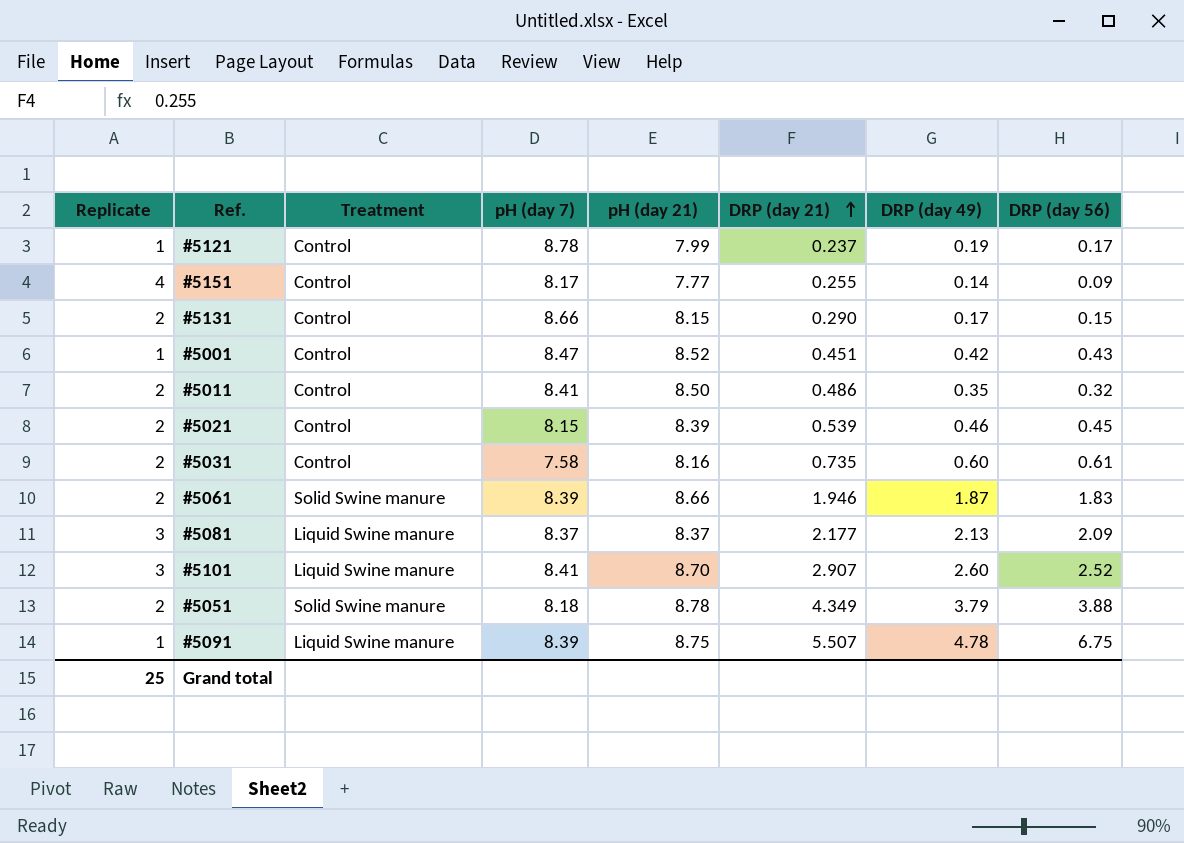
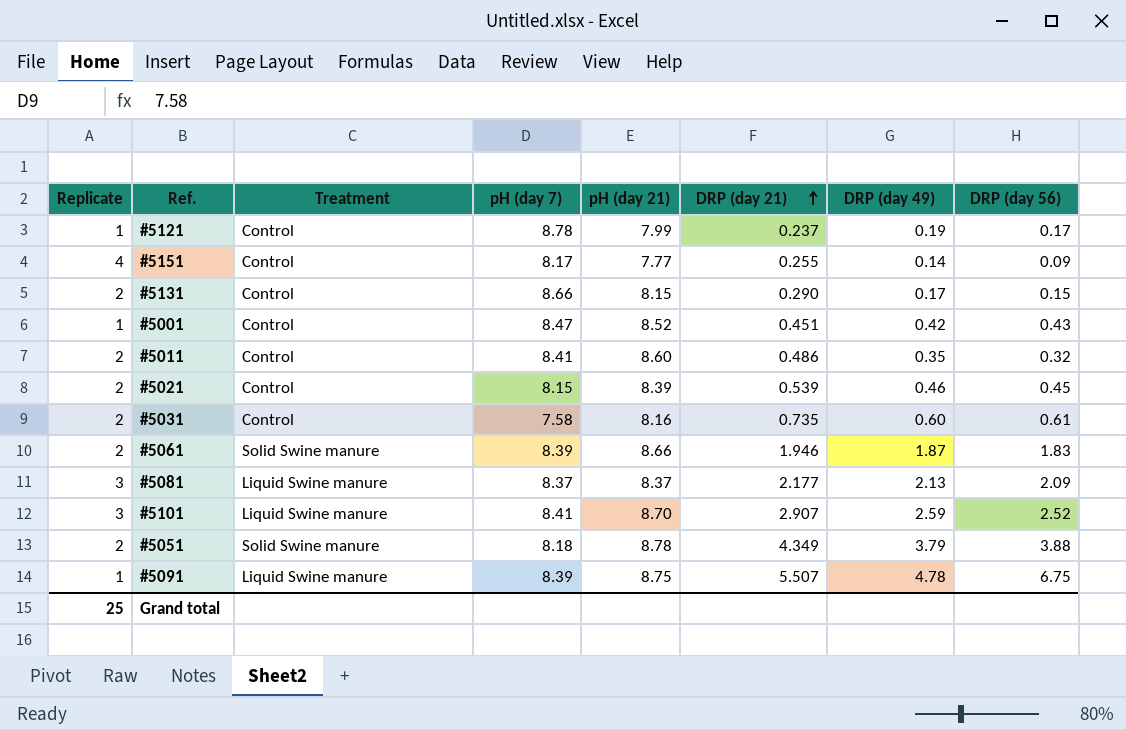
#5011 | pH (day 21): 8.50 -> 8.60
#5101 | DRP (day 49): 2.60 -> 2.59

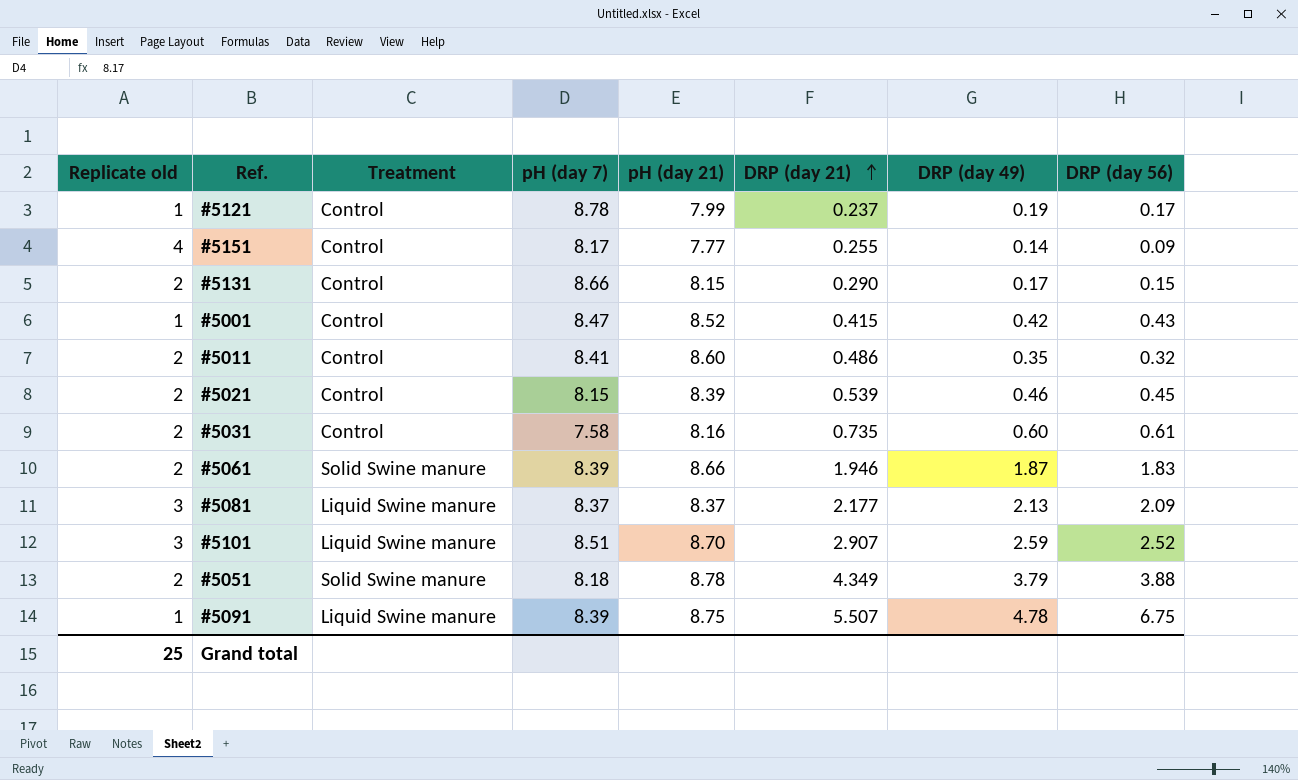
column name: Replicate -> Replicate old
#5001 | DRP (day 21): 0.451 -> 0.415
#5101 | pH (day 7): 8.41 -> 8.51

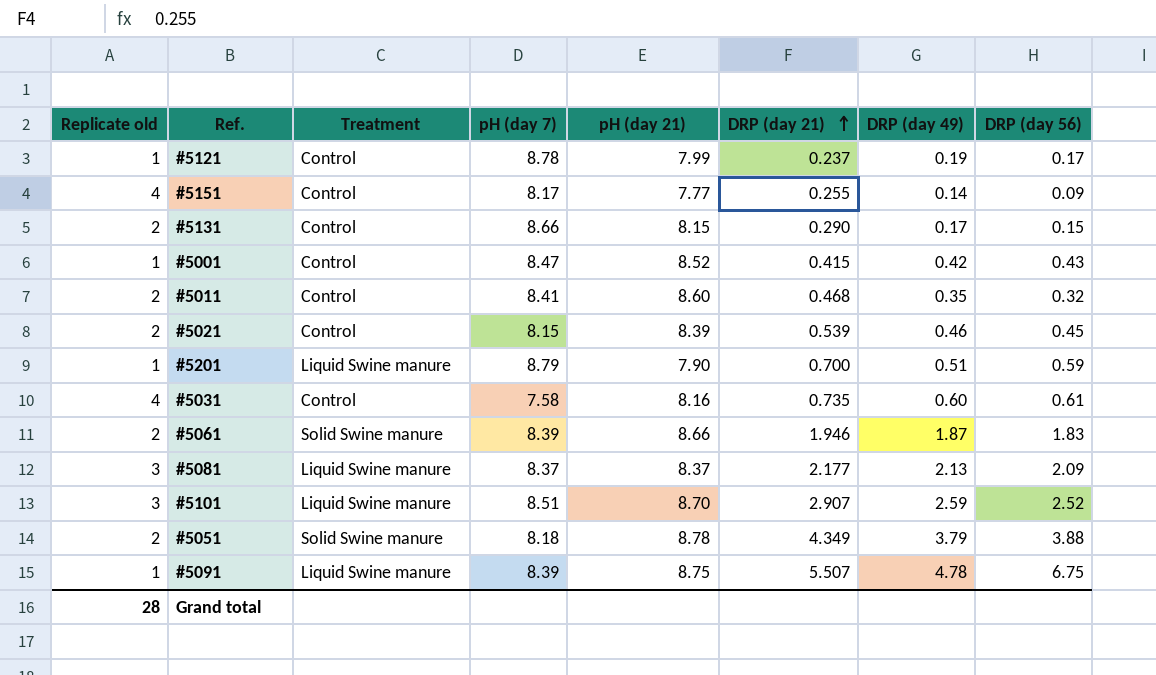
#5011 | DRP (day 21): 0.486 -> 0.468
row #5201: none -> 1 | Liquid Swine manure | 8.79 | 7.90 | 0.700 | 0.51 | 0.59
#5031 | Replicate old: 2 -> 4
Grand total | Replicate old: 25 -> 28

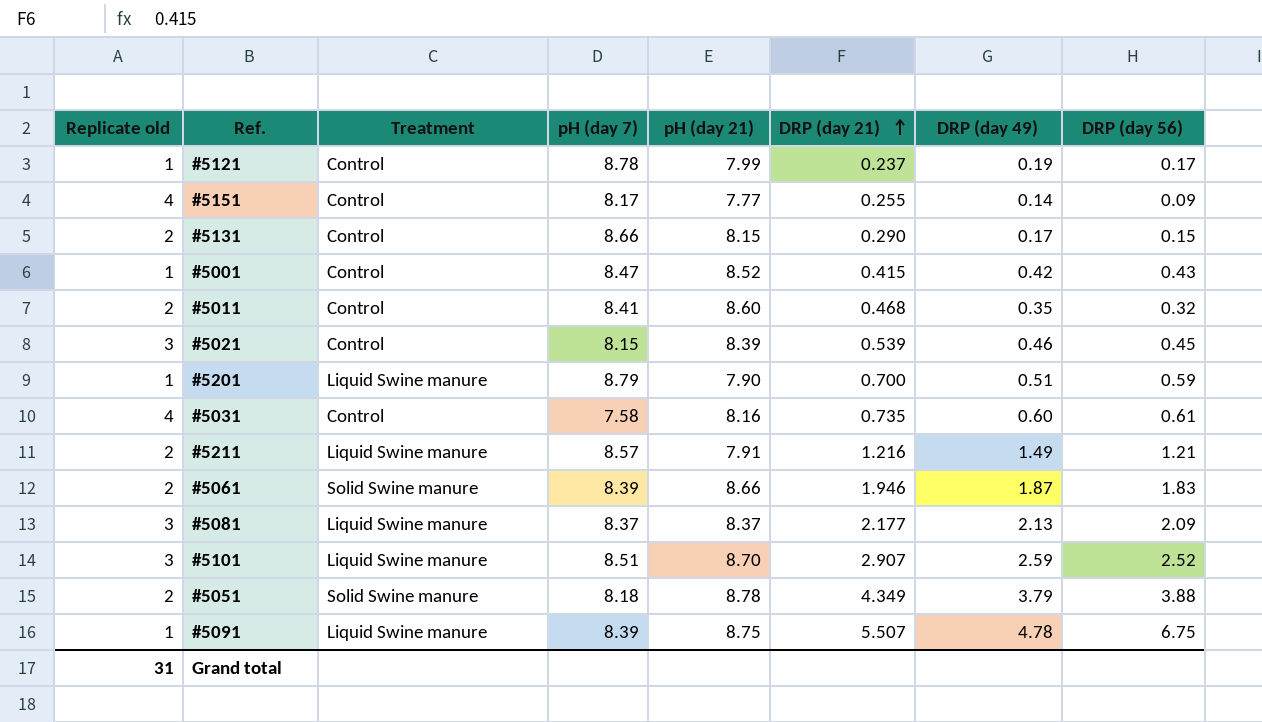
#5021 | Replicate old: 2 -> 3
row #5211: none -> 2 | Liquid Swine manure | 8.57 | 7.91 | 1.216 | 1.49 | 1.21
Grand total | Replicate old: 28 -> 31

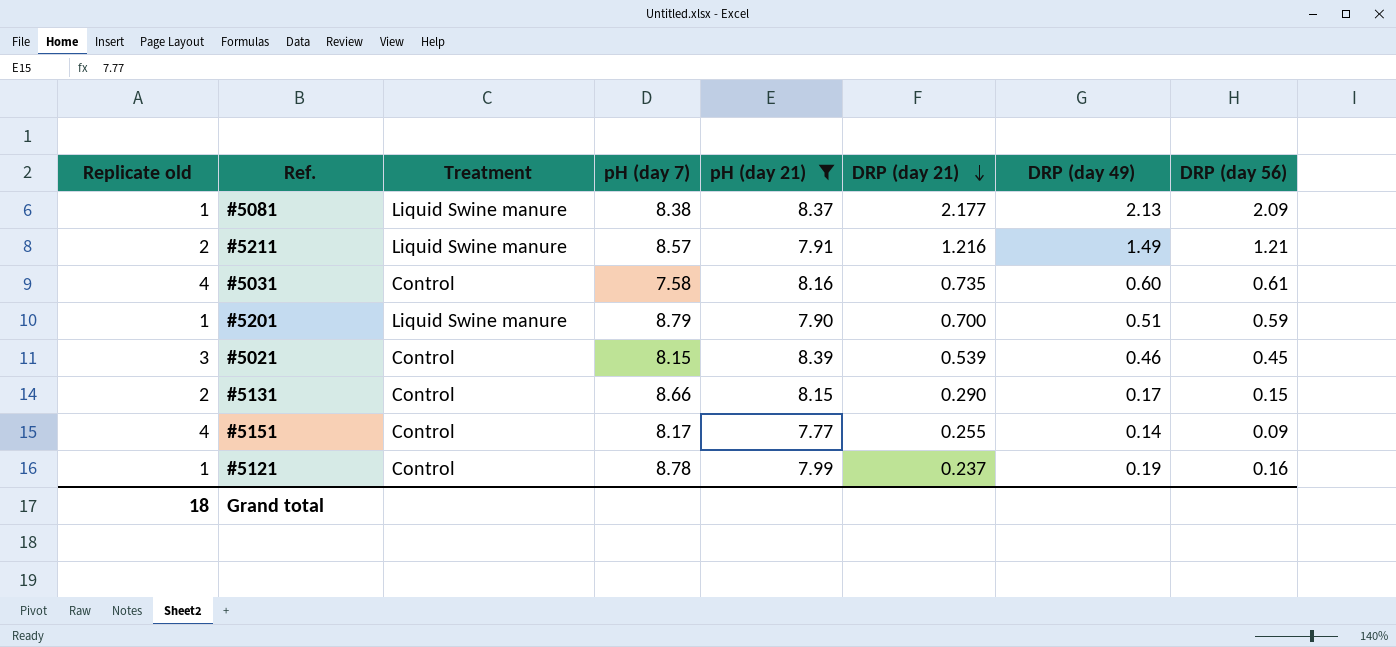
filter: none -> pH (day 21) <= 8.39
row order: DRP (day 21) ascending -> DRP (day 21) descending
#5081 | Replicate old: 3 -> 1
#5081 | pH (day 7): 8.37 -> 8.38
#5121 | DRP (day 56): 0.17 -> 0.16
Grand total | Replicate old: 31 -> 18

